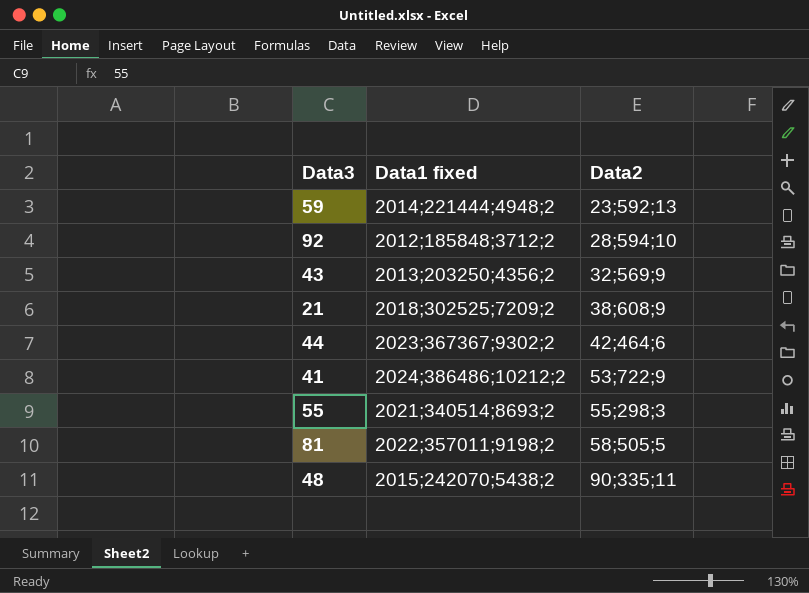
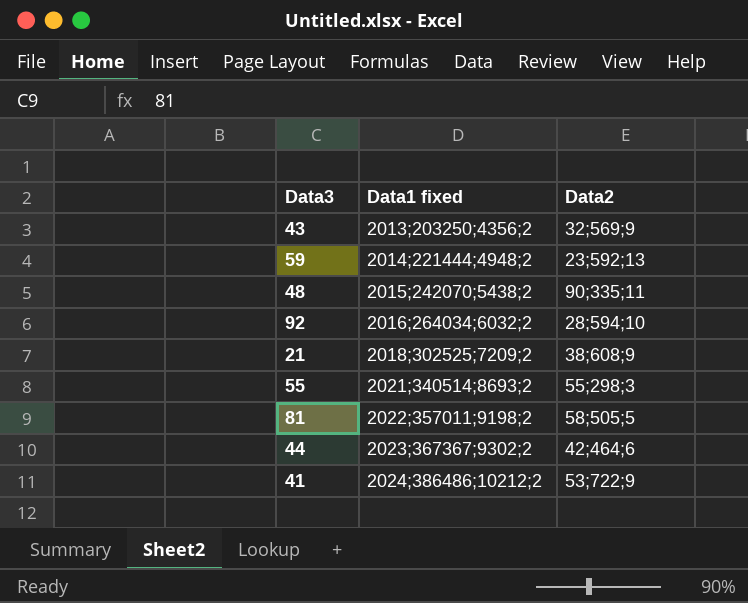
row order: Data2 ascending -> Data1 fixed ascending
92 | Data1 fixed: 2012;185848;3712;2 -> 2016;264034;6032;2

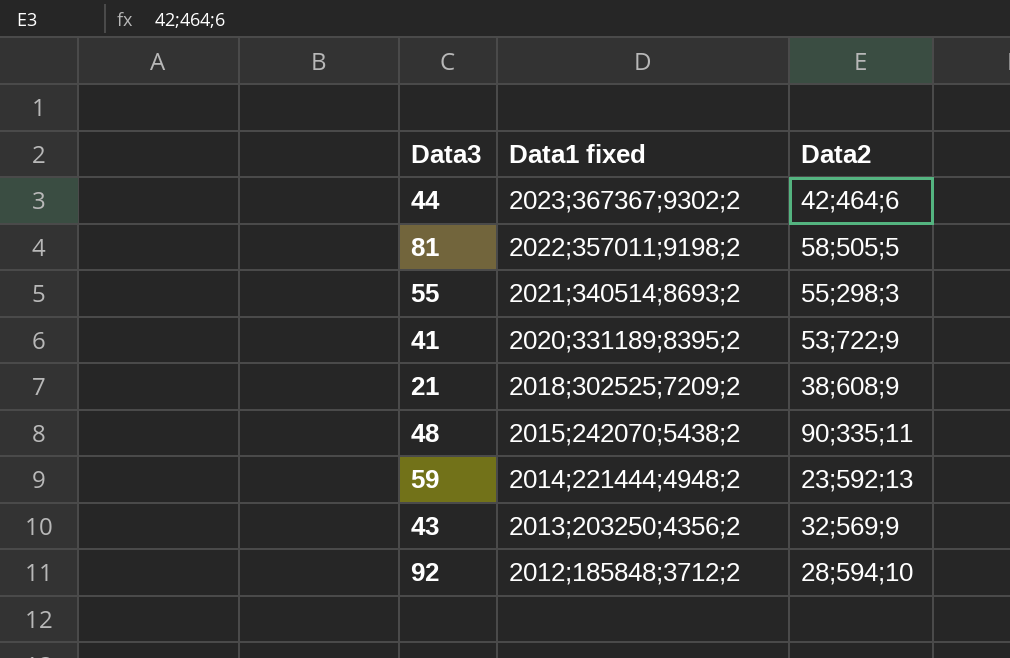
row order: Data1 fixed ascending -> Data1 fixed descending
41 | Data1 fixed: 2024;386486;10212;2 -> 2020;331189;8395;2
92 | Data1 fixed: 2016;264034;6032;2 -> 2012;185848;3712;2

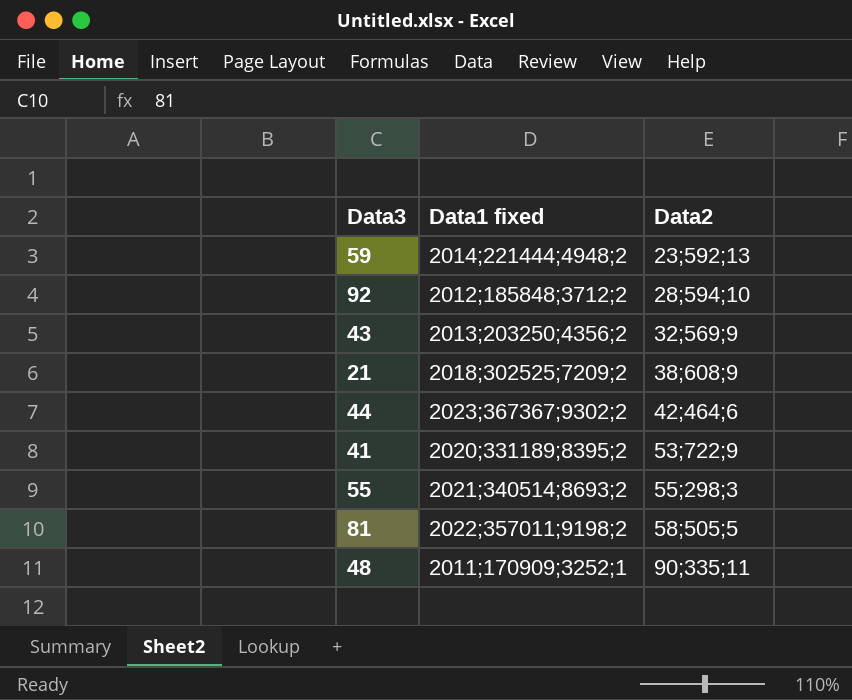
row order: Data1 fixed descending -> Data2 ascending
48 | Data1 fixed: 2015;242070;5438;2 -> 2011;170909;3252;1

